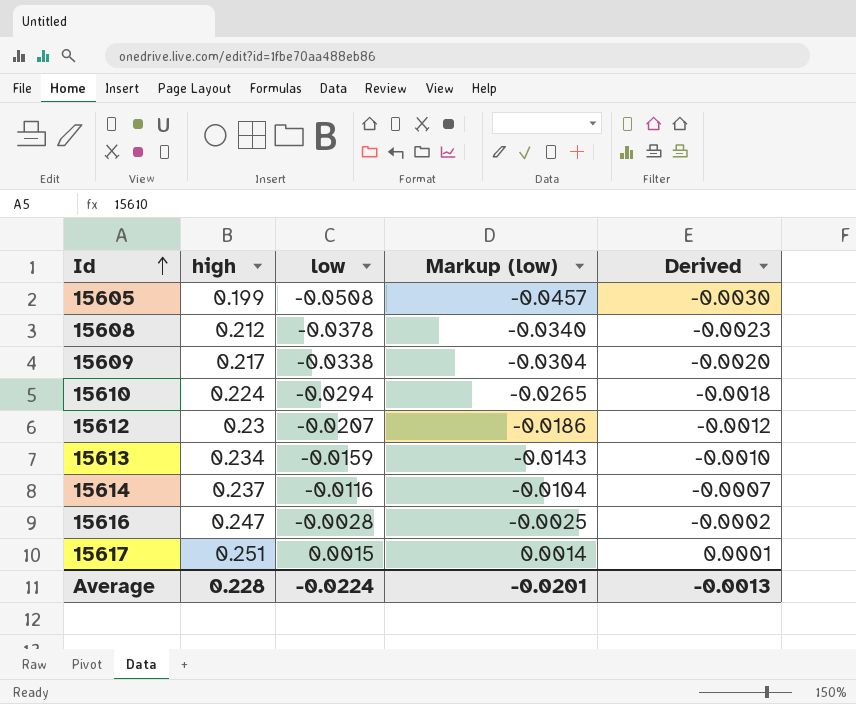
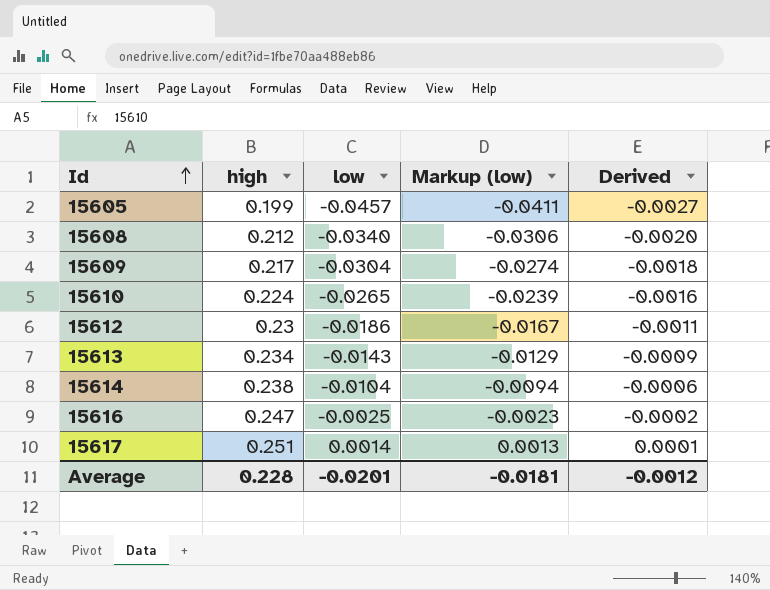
15605 | low: -0.0508 -> -0.0457
15605 | Markup (low): -0.0457 -> -0.0411
15605 | Derived: -0.0030 -> -0.0027
15608 | low: -0.0378 -> -0.0340
15608 | Markup (low): -0.0340 -> -0.0306
15608 | Derived: -0.0023 -> -0.0020
15609 | low: -0.0338 -> -0.0304
15609 | Markup (low): -0.0304 -> -0.0274
15609 | Derived: -0.0020 -> -0.0018
15610 | low: -0.0294 -> -0.0265
15610 | Markup (low): -0.0265 -> -0.0239
15610 | Derived: -0.0018 -> -0.0016
15612 | low: -0.0207 -> -0.0186
15612 | Markup (low): -0.0186 -> -0.0167
15612 | Derived: -0.0012 -> -0.0011
15613 | low: -0.0159 -> -0.0143
15613 | Markup (low): -0.0143 -> -0.0129
15613 | Derived: -0.0010 -> -0.0009
15614 | high: 0.237 -> 0.238
15614 | low: -0.0116 -> -0.0104
15614 | Markup (low): -0.0104 -> -0.0094
15614 | Derived: -0.0007 -> -0.0006
15616 | low: -0.0028 -> -0.0025
15616 | Markup (low): -0.0025 -> -0.0023
15617 | low: 0.0015 -> 0.0014
15617 | Markup (low): 0.0014 -> 0.0013
Average | low: -0.0224 -> -0.0201
Average | Markup (low): -0.0201 -> -0.0181
Average | Derived: -0.0013 -> -0.0012

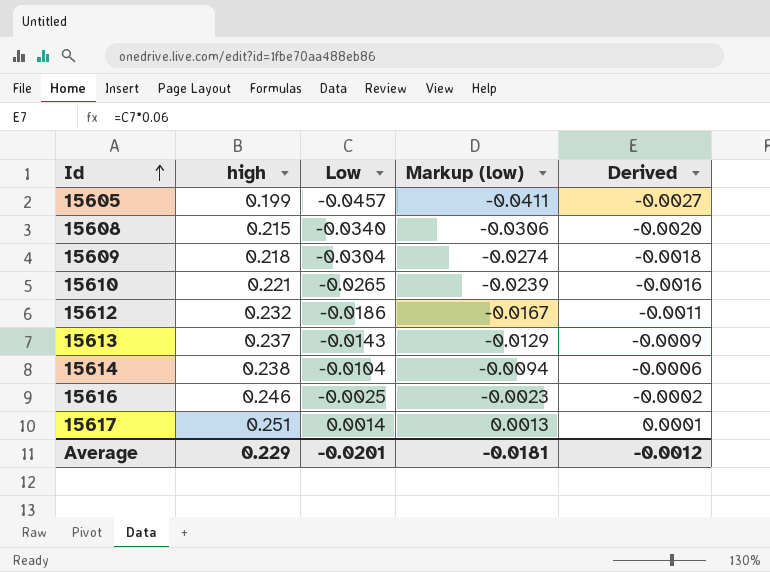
column name: low -> Low
15608 | high: 0.212 -> 0.215
15609 | high: 0.217 -> 0.218
15610 | high: 0.224 -> 0.221
15612 | high: 0.23 -> 0.232
15613 | high: 0.234 -> 0.237
15616 | high: 0.247 -> 0.246
Average | high: 0.228 -> 0.229

